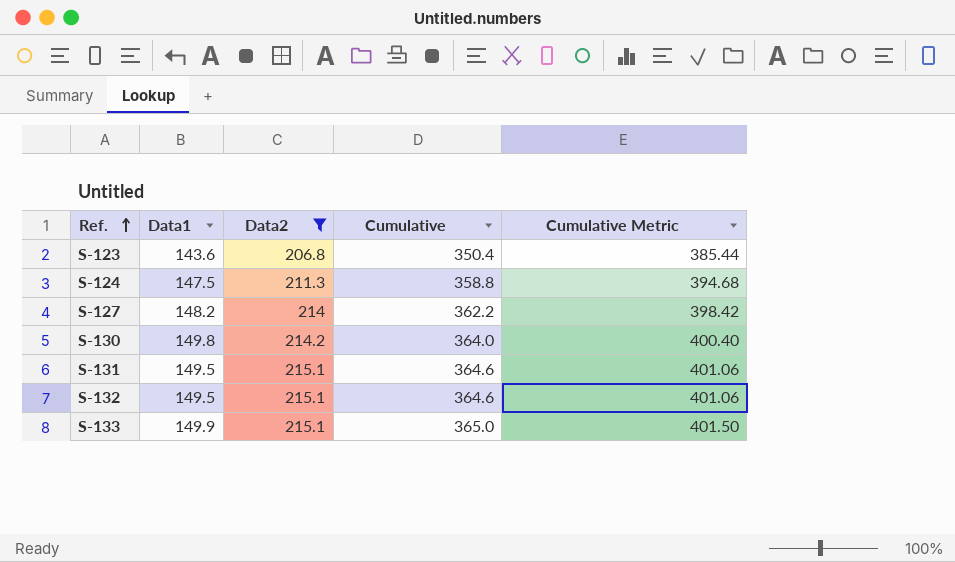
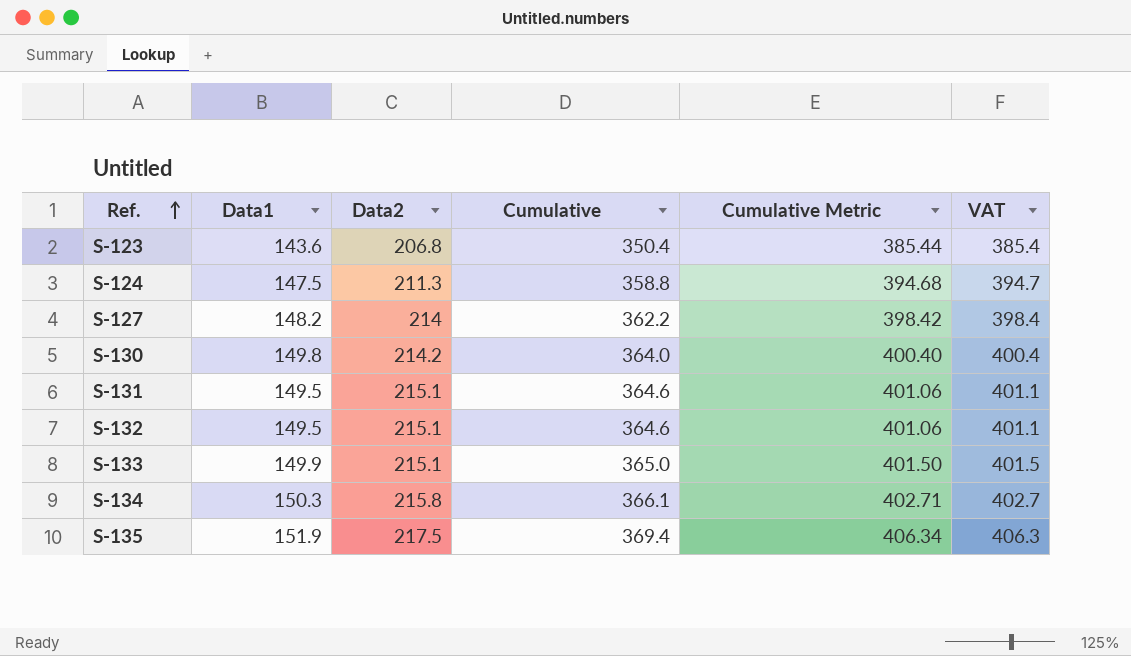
filter: Data2 <= 215.1 -> none
column VAT | formula: none -> [Cumulative] * 1.1

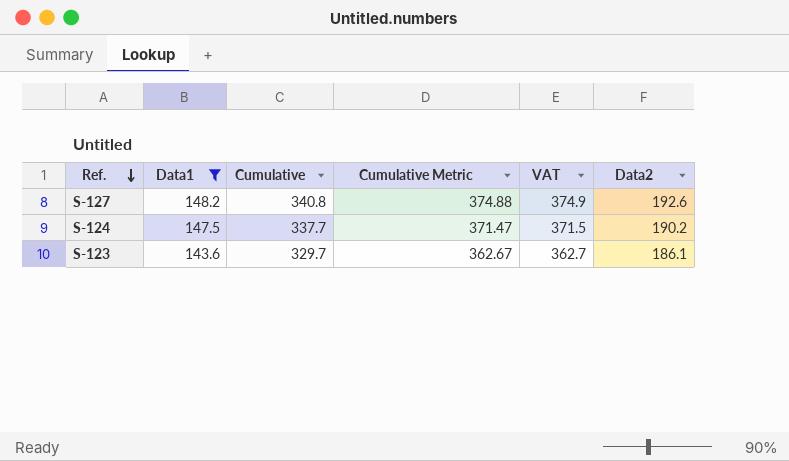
filter: none -> Data1 <= 148.2
row order: Ref. ascending -> Ref. descending
column Data2 | position: 3 -> 6
S-127 | Cumulative: 362.2 -> 340.8
S-127 | Cumulative Metric: 398.42 -> 374.88
S-127 | VAT: 398.4 -> 374.9
S-127 | Data2: 214 -> 192.6
S-124 | Cumulative: 358.8 -> 337.7
S-124 | Cumulative Metric: 394.68 -> 371.47
S-124 | VAT: 394.7 -> 371.5
S-124 | Data2: 211.3 -> 190.2
S-123 | Cumulative: 350.4 -> 329.7
S-123 | Cumulative Metric: 385.44 -> 362.67
S-123 | VAT: 385.4 -> 362.7
S-123 | Data2: 206.8 -> 186.1

